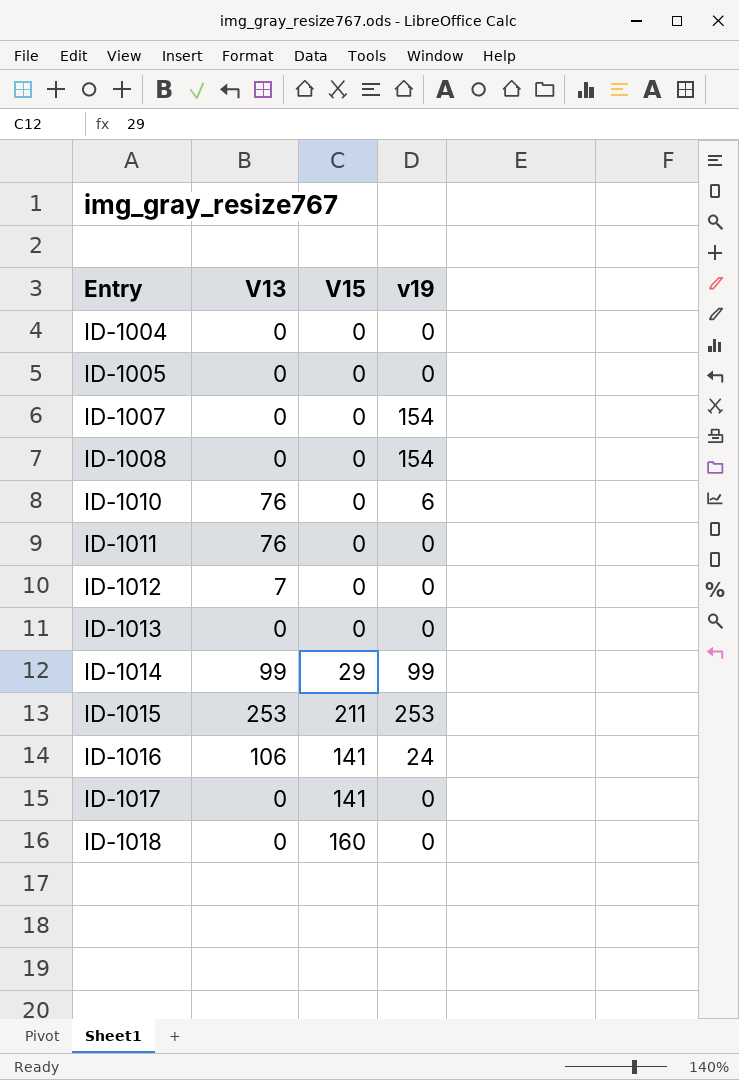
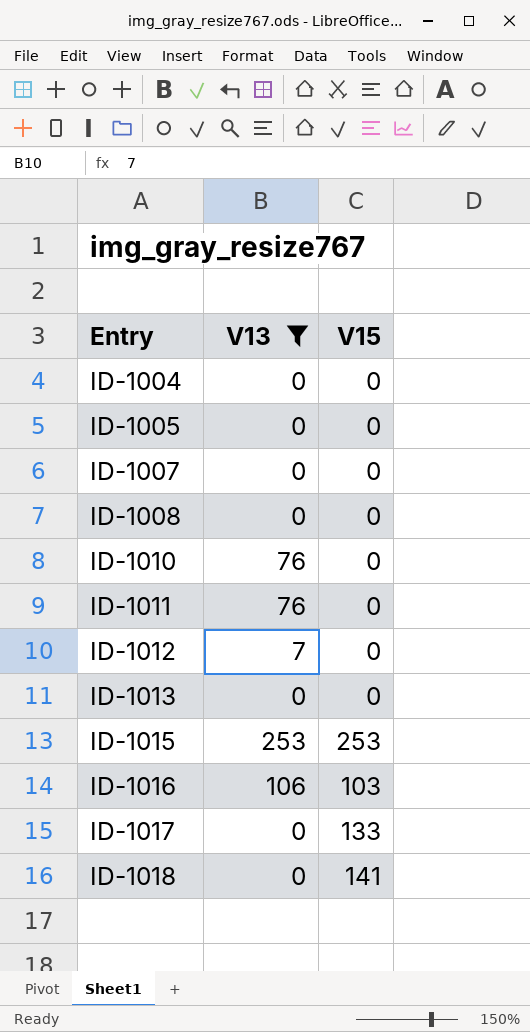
filter: none -> V13 != 99
column v19 | position: 4 -> none
ID-1015 | V15: 211 -> 253
ID-1016 | V15: 141 -> 103
ID-1017 | V15: 141 -> 133
ID-1018 | V15: 160 -> 141

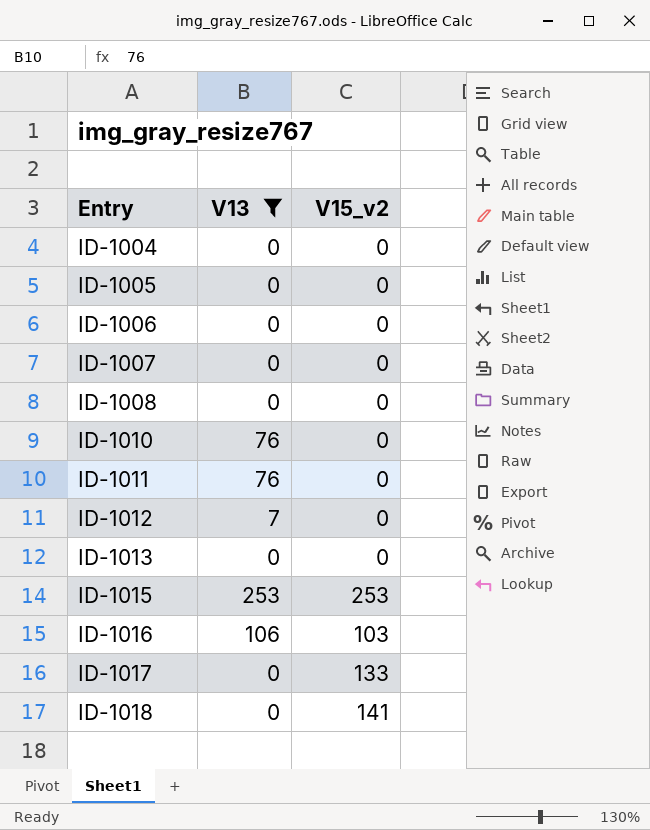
column name: V15 -> V15_v2
row ID-1006: none -> 0 | 0

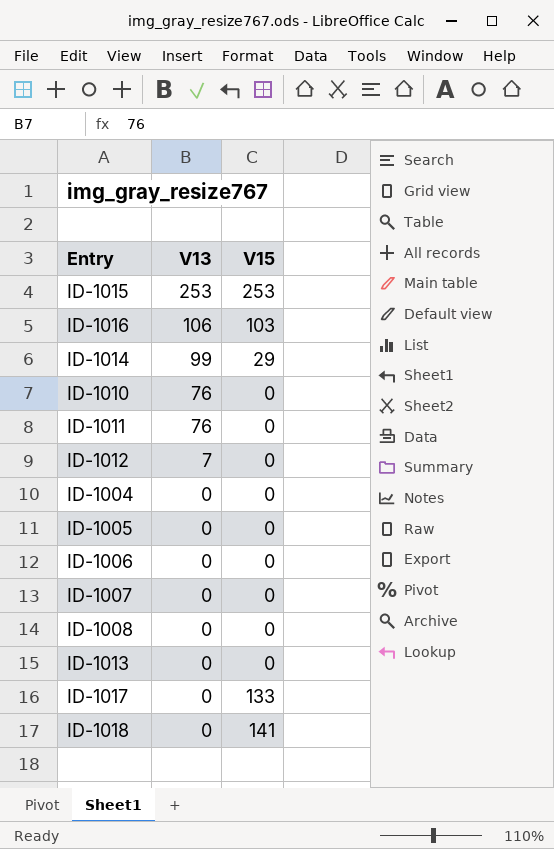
filter: V13 != 99 -> none
row order: Entry ascending -> V13 descending
column name: V15_v2 -> V15

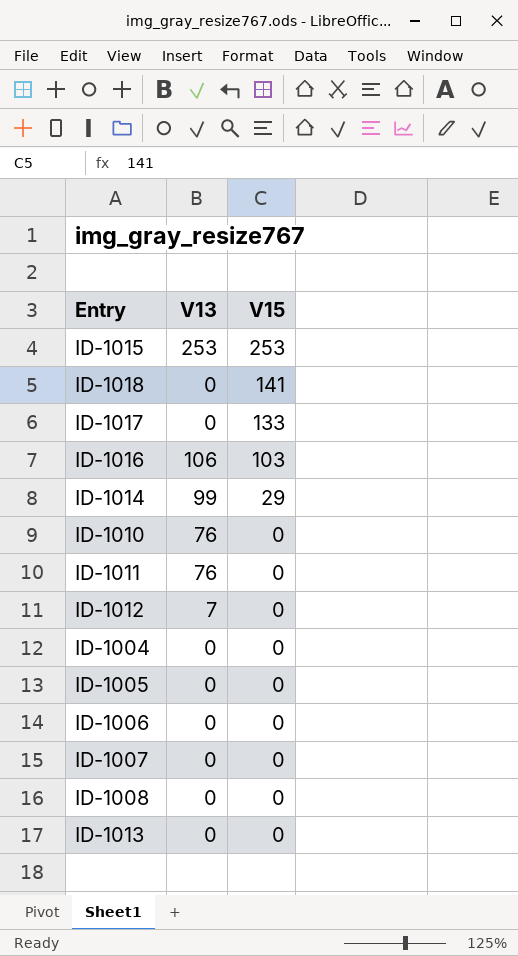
row order: V13 descending -> V15 descending

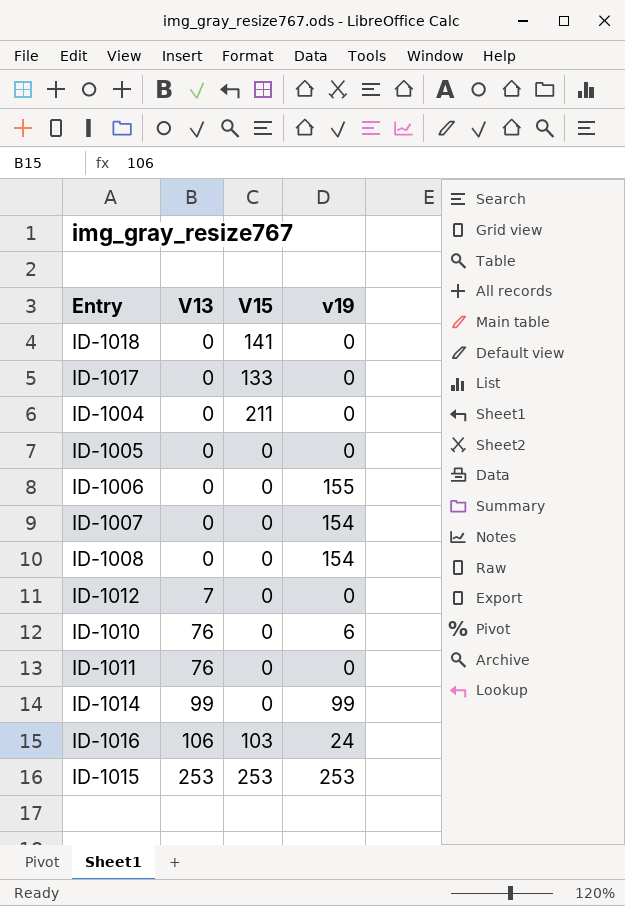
row order: V15 descending -> V13 ascending
column v19 | position: none -> 4
row ID-1013: 0 | 0 -> none
ID-1004 | V15: 0 -> 211
ID-1014 | V15: 29 -> 0

